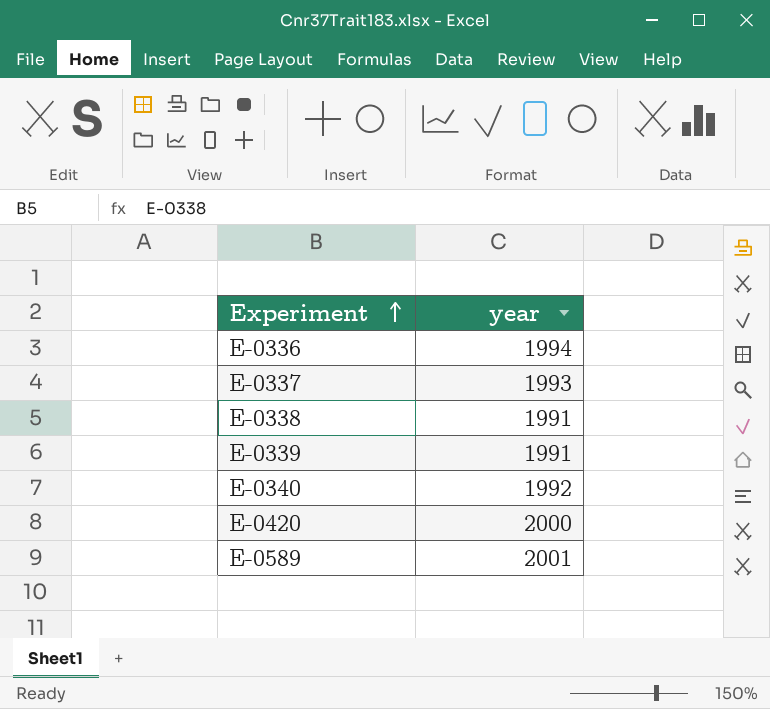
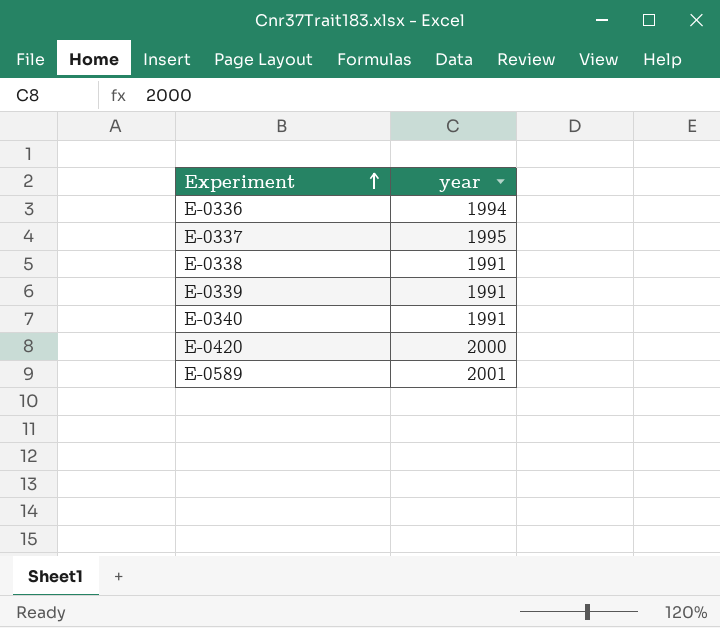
E-0337 | year: 1993 -> 1995
E-0340 | year: 1992 -> 1991

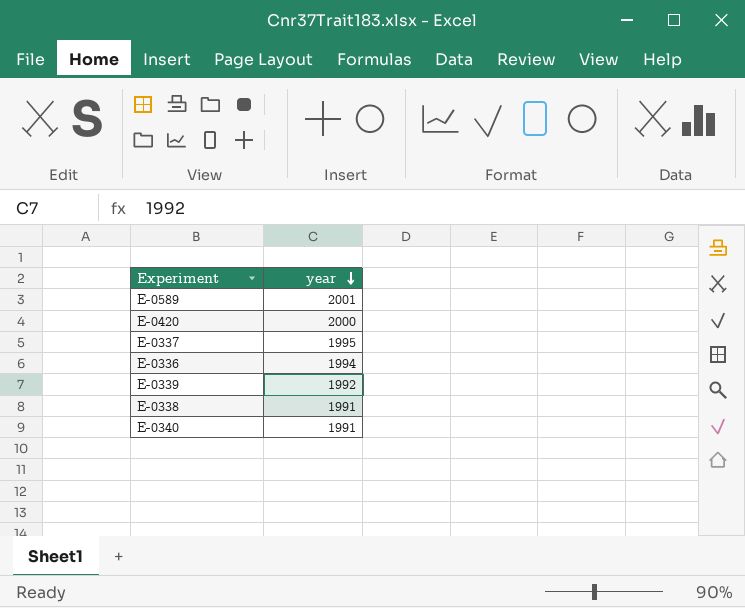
row order: Experiment ascending -> year descending
E-0339 | year: 1991 -> 1992

